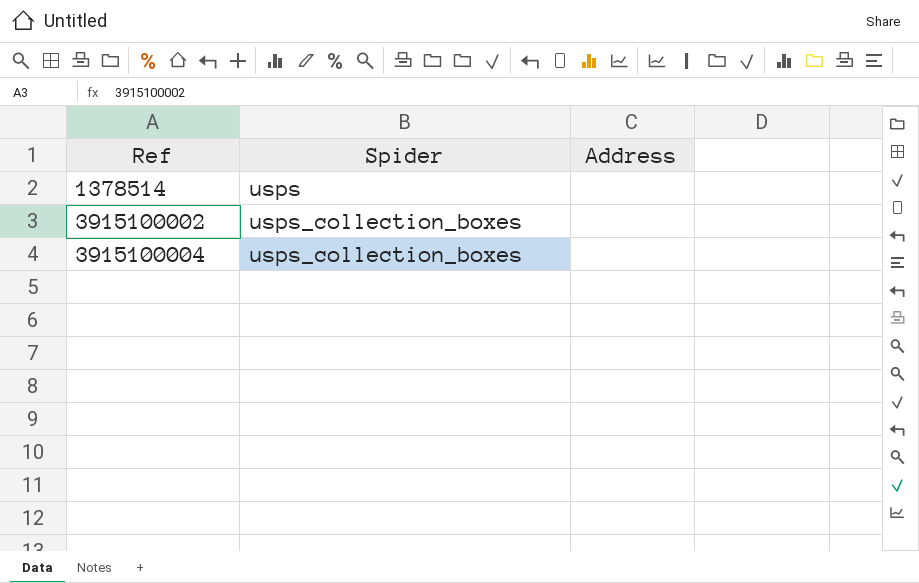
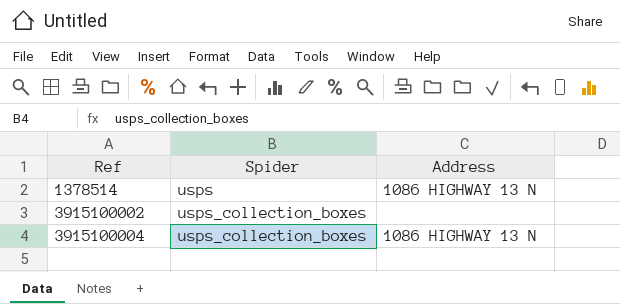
1378514 | Address: none -> 1086 HIGHWAY 13 N
3915100004 | Address: none -> 1086 HIGHWAY 13 N

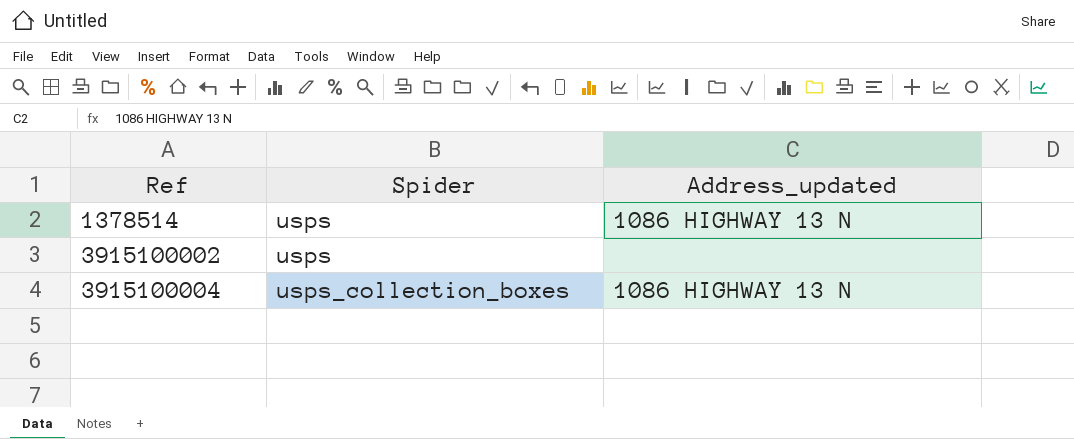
column name: Address -> Address_updated
3915100002 | Spider: usps_collection_boxes -> usps

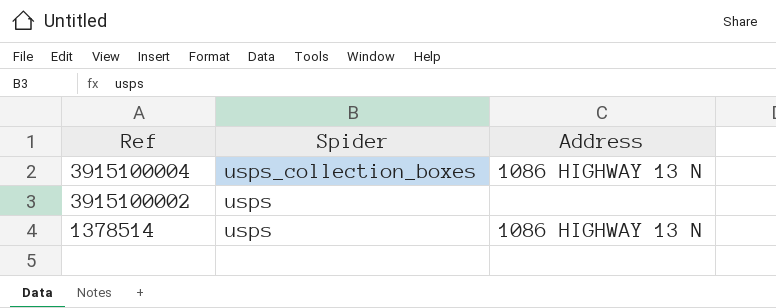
row order: Ref ascending -> Ref descending
column name: Address_updated -> Address

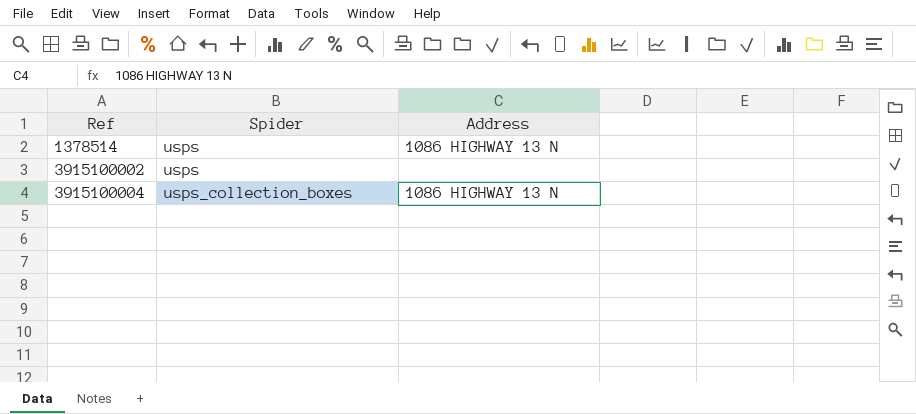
row order: Ref descending -> Ref ascending

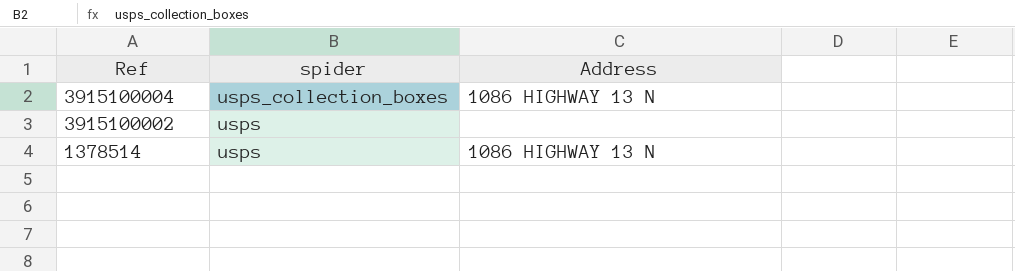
row order: Ref ascending -> Ref descending
column name: Spider -> spider

